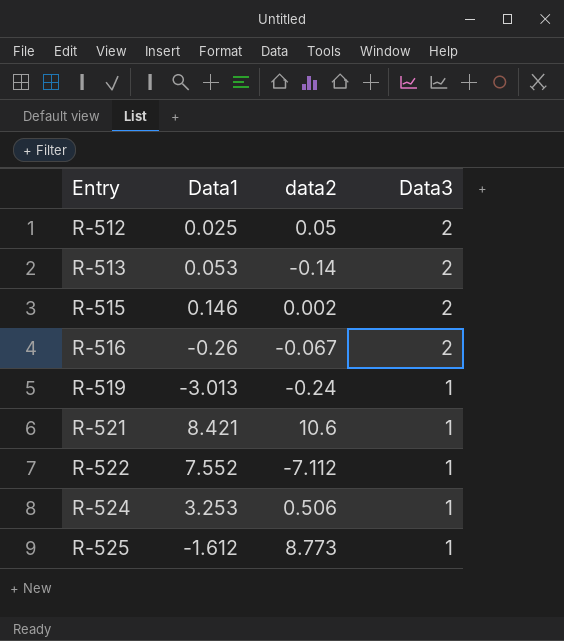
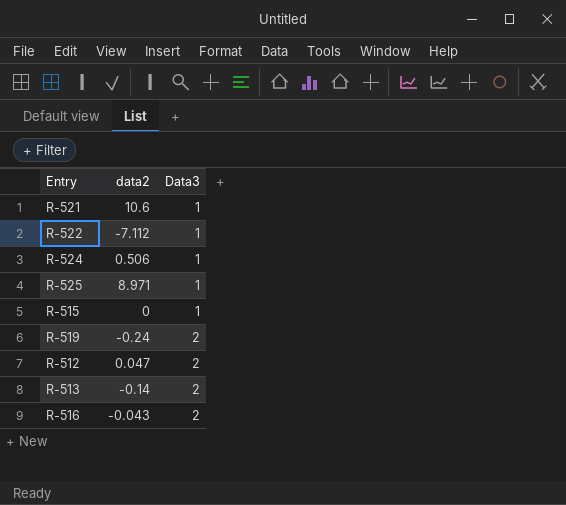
row order: Entry ascending -> Data3 ascending
column Data1 | position: 2 -> none
R-525 | data2: 8.773 -> 8.971
R-515 | data2: 0.002 -> 0
R-515 | Data3: 2 -> 1
R-519 | Data3: 1 -> 2
R-512 | data2: 0.05 -> 0.047
R-516 | data2: -0.067 -> -0.043

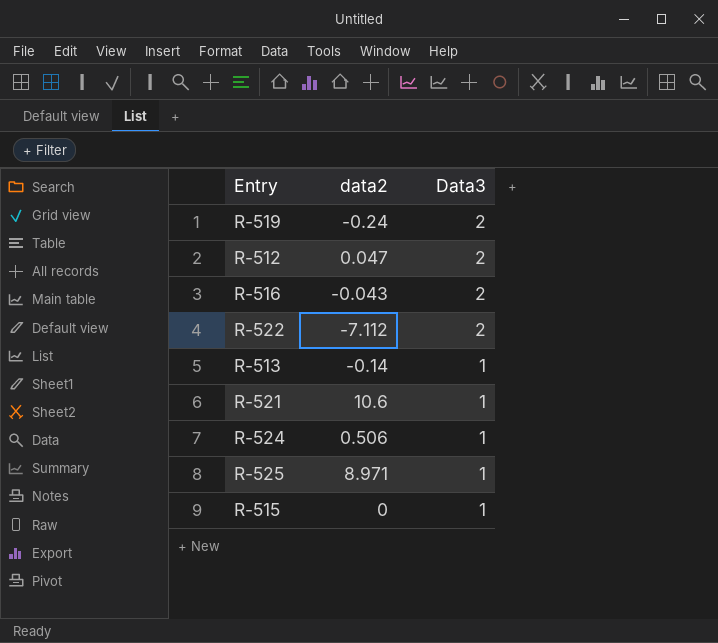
row order: Data3 ascending -> Data3 descending
R-522 | Data3: 1 -> 2
R-513 | Data3: 2 -> 1

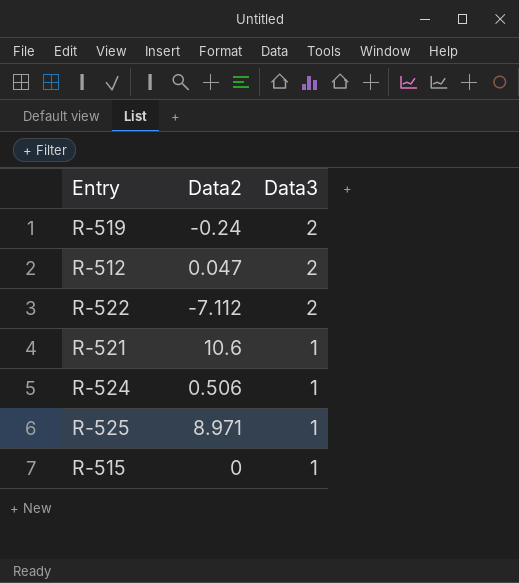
column name: data2 -> Data2
row R-516: -0.043 | 2 -> none
row R-513: -0.14 | 1 -> none

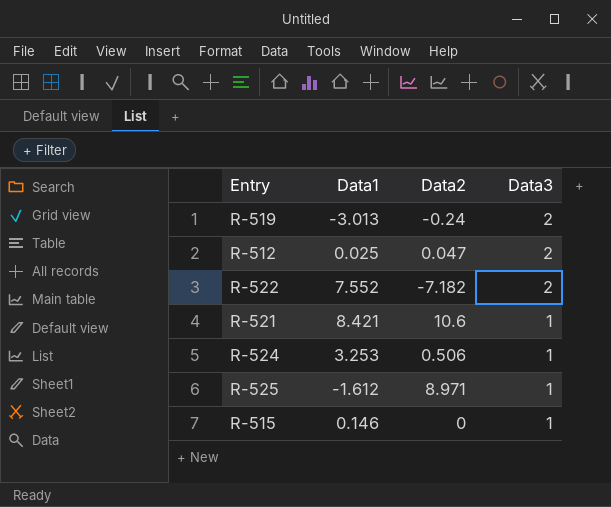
column Data1 | position: none -> 2
R-522 | Data2: -7.112 -> -7.182

